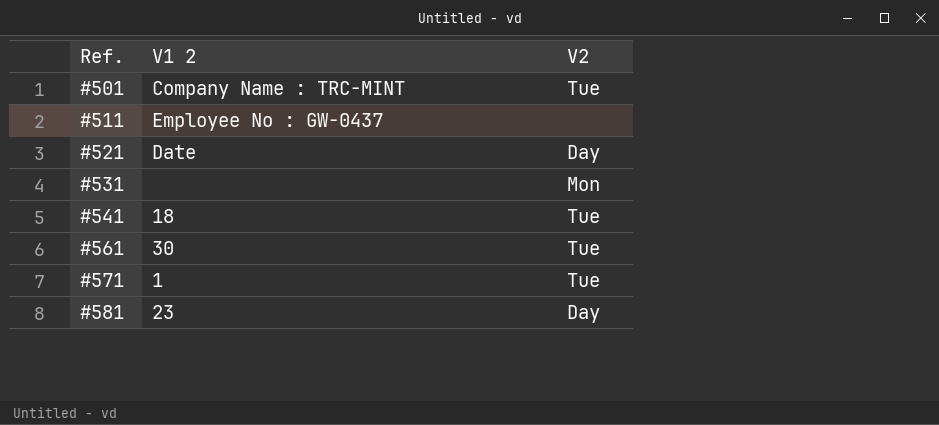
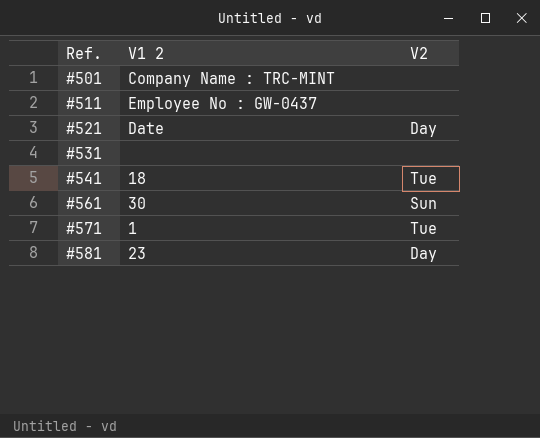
#501 | V2: Tue -> none
#531 | V2: Mon -> none
#561 | V2: Tue -> Sun

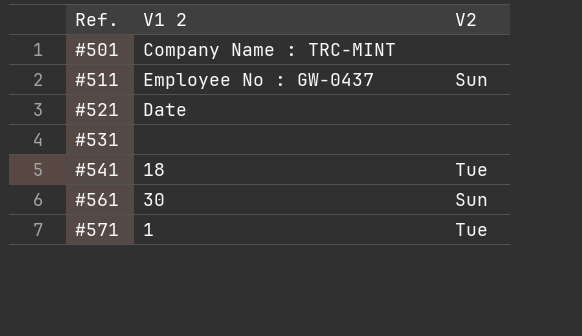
row #581: 23 | Day -> none
#511 | V2: none -> Sun
#521 | V2: Day -> none

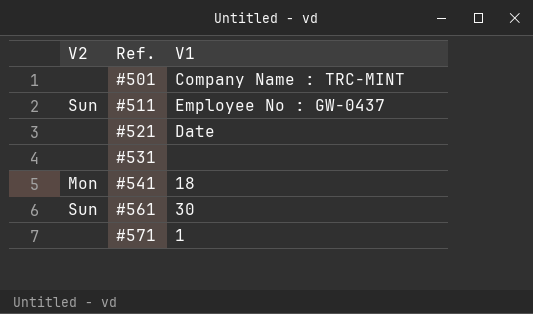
column V2 | position: 3 -> 1
column name: V1 2 -> V1
#541 | V2: Tue -> Mon
#571 | V2: Tue -> none

